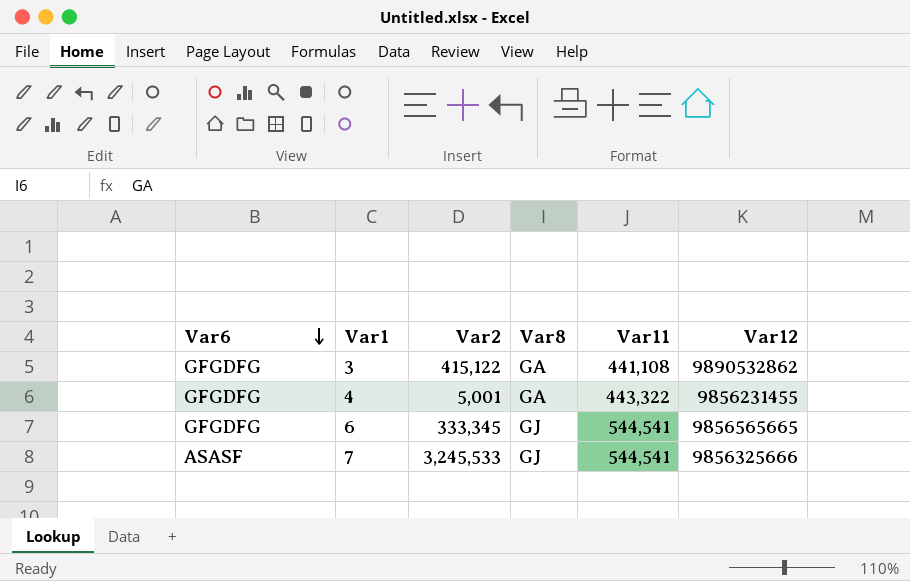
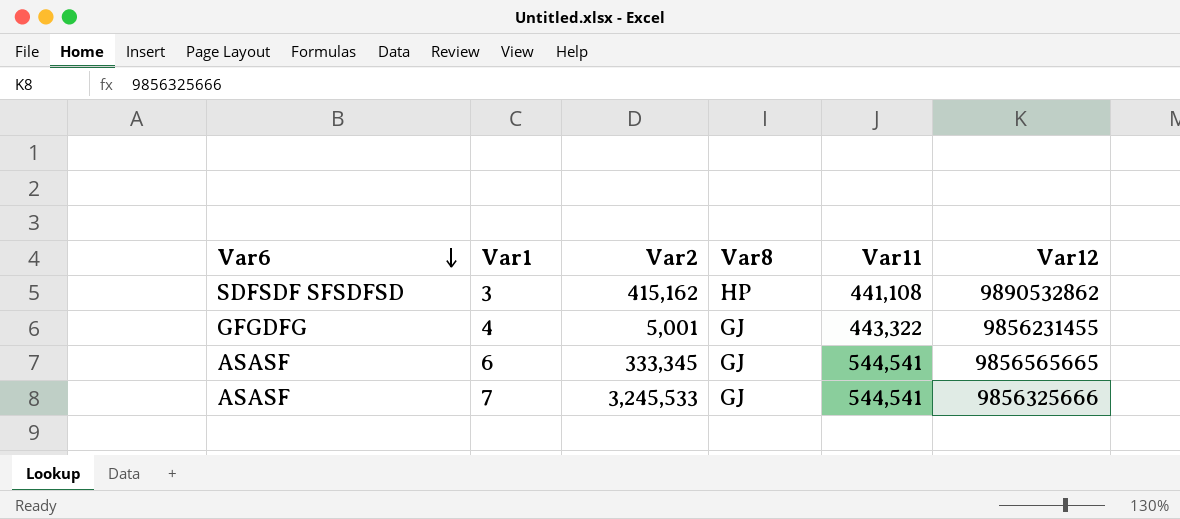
3 | Var6: GFGDFG -> SDFSDF SFSDFSD
3 | Var2: 415,122 -> 415,162
3 | Var8: GA -> HP
4 | Var8: GA -> GJ
6 | Var6: GFGDFG -> ASASF

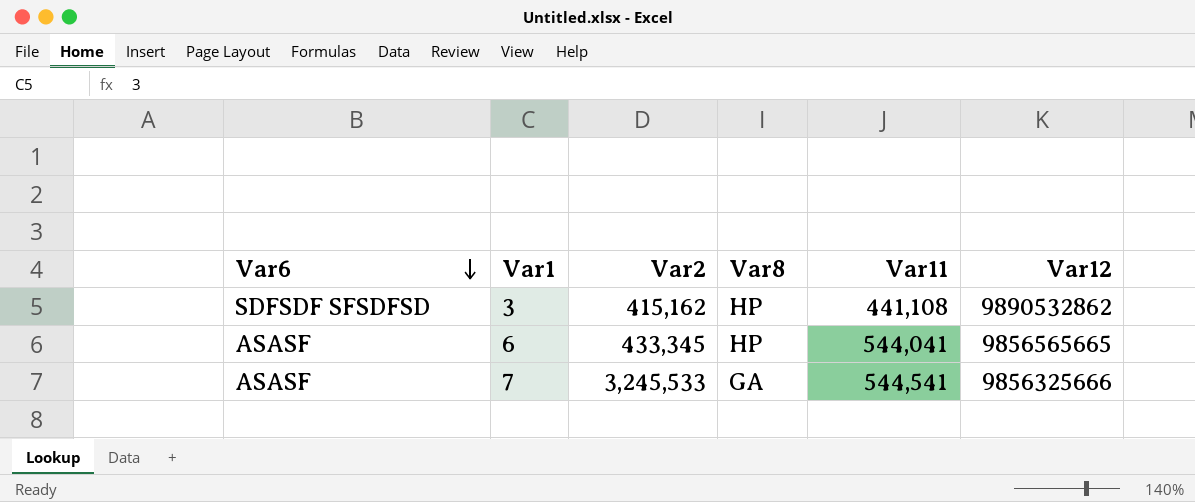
row 4: GFGDFG | 5,001 | GJ | 443,322 | 9856231455 -> none
6 | Var2: 333,345 -> 433,345
6 | Var8: GJ -> HP
6 | Var11: 544,541 -> 544,041
7 | Var8: GJ -> GA

